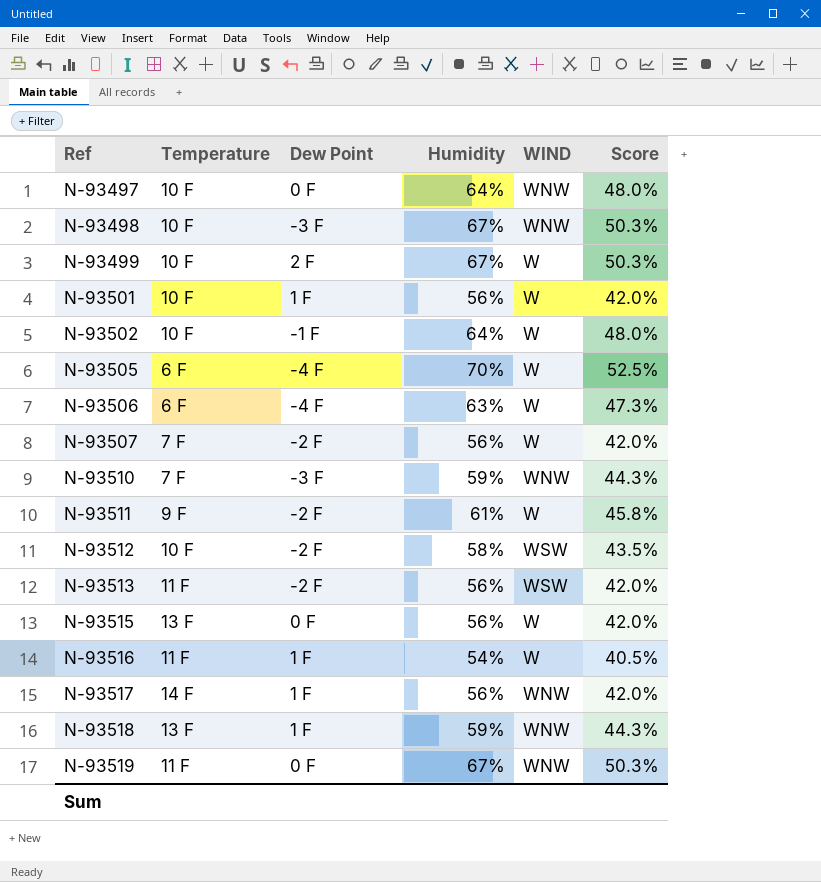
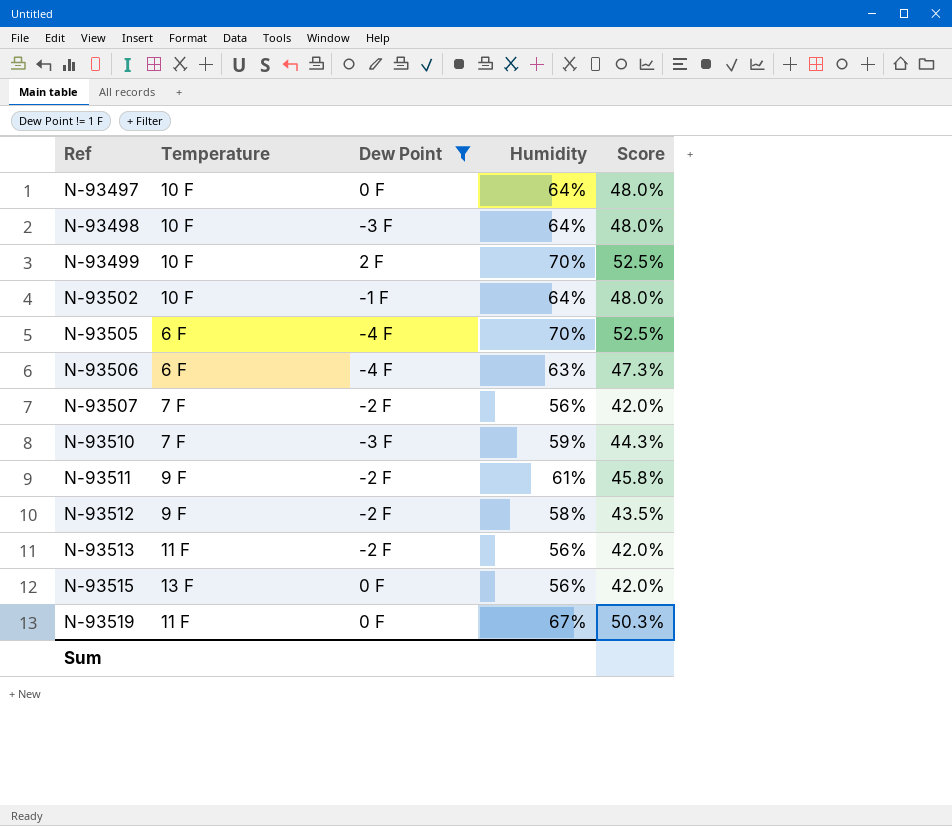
filter: none -> Dew Point != 1 F
column WIND | position: 5 -> none
N-93498 | Humidity: 67% -> 64%
N-93498 | Score: 50.3% -> 48.0%
N-93499 | Humidity: 67% -> 70%
N-93499 | Score: 50.3% -> 52.5%
N-93512 | Temperature: 10 F -> 9 F

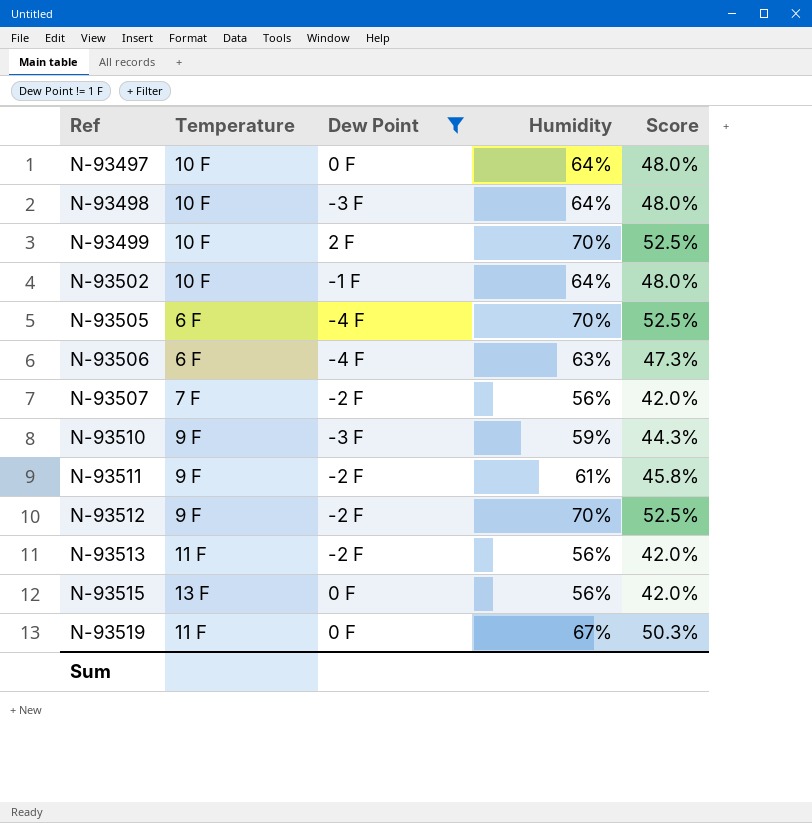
N-93510 | Temperature: 7 F -> 9 F
N-93512 | Humidity: 58% -> 70%
N-93512 | Score: 43.5% -> 52.5%

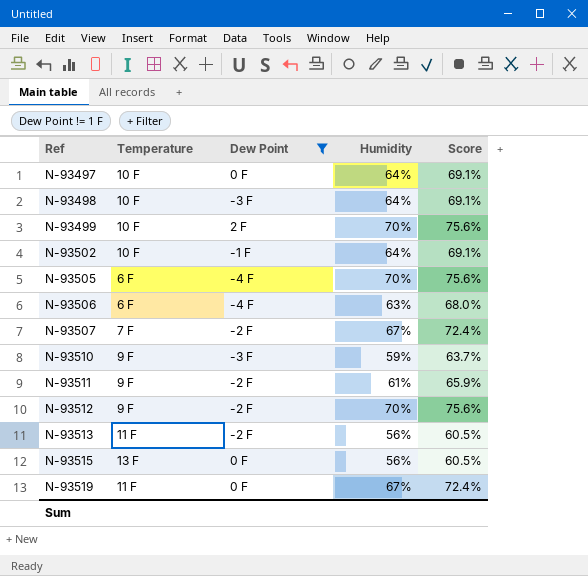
column Score | formula: [Humidity] * 0.75 -> [Humidity] * 1.08
N-93507 | Humidity: 56% -> 67%

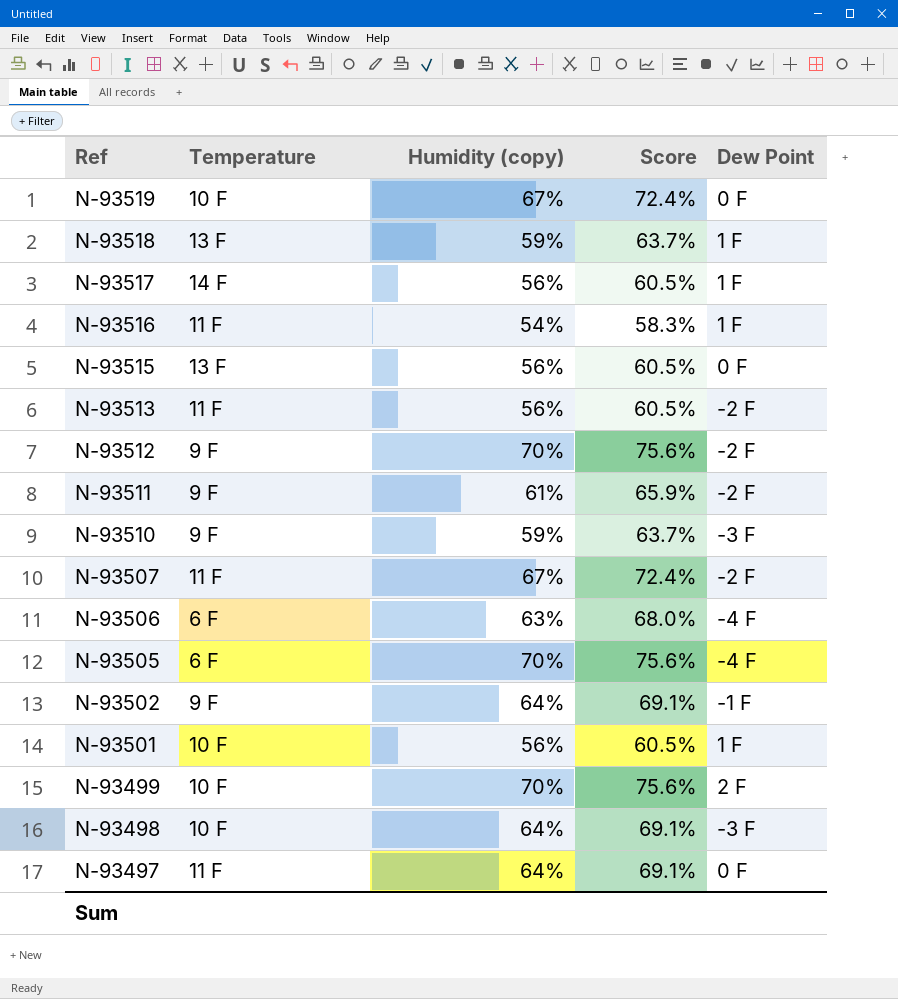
filter: Dew Point != 1 F -> none
row order: Ref ascending -> Ref descending
column name: Humidity -> Humidity (copy)
column Dew Point | position: 3 -> 5
N-93519 | Temperature: 11 F -> 10 F
N-93507 | Temperature: 7 F -> 11 F
N-93502 | Temperature: 10 F -> 9 F
N-93497 | Temperature: 10 F -> 11 F

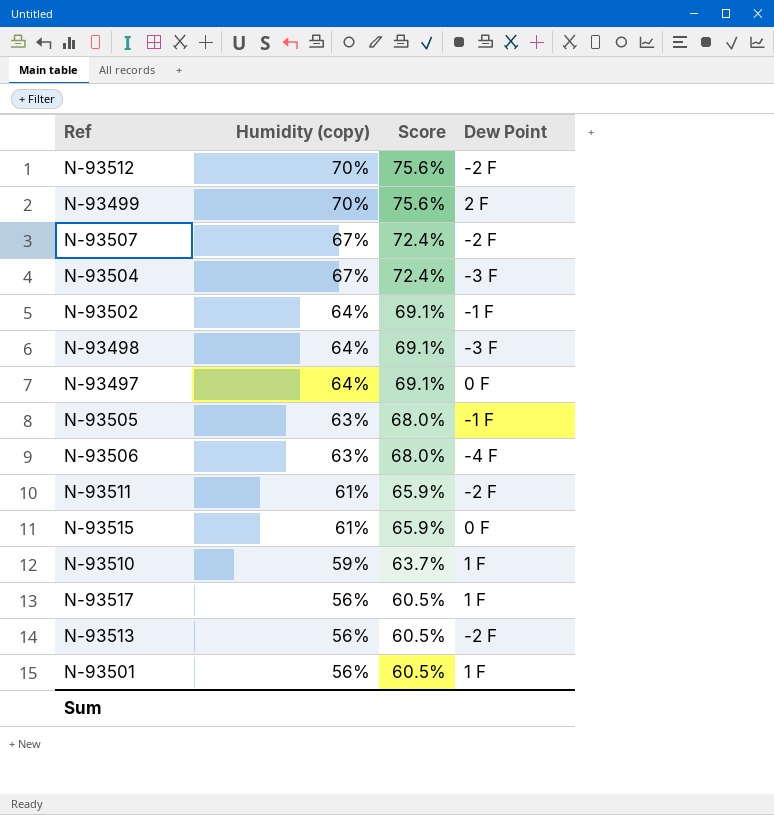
row order: Ref descending -> Humidity (copy) descending
column Temperature | position: 2 -> none
row N-93519: 10 F | 67% | 72.4% | 0 F -> none
row N-93518: 13 F | 59% | 63.7% | 1 F -> none
row N-93516: 11 F | 54% | 58.3% | 1 F -> none
row N-93504: none -> 67% | 72.4% | -3 F
N-93505 | Humidity (copy): 70% -> 63%
N-93505 | Score: 75.6% -> 68.0%
N-93505 | Dew Point: -4 F -> -1 F
N-93515 | Humidity (copy): 56% -> 61%
N-93515 | Score: 60.5% -> 65.9%
N-93510 | Dew Point: -3 F -> 1 F

